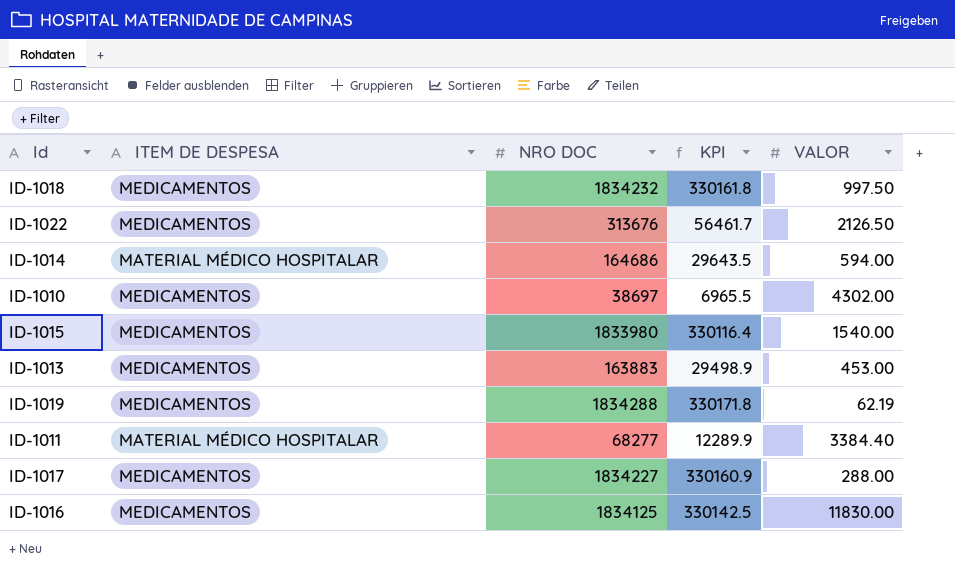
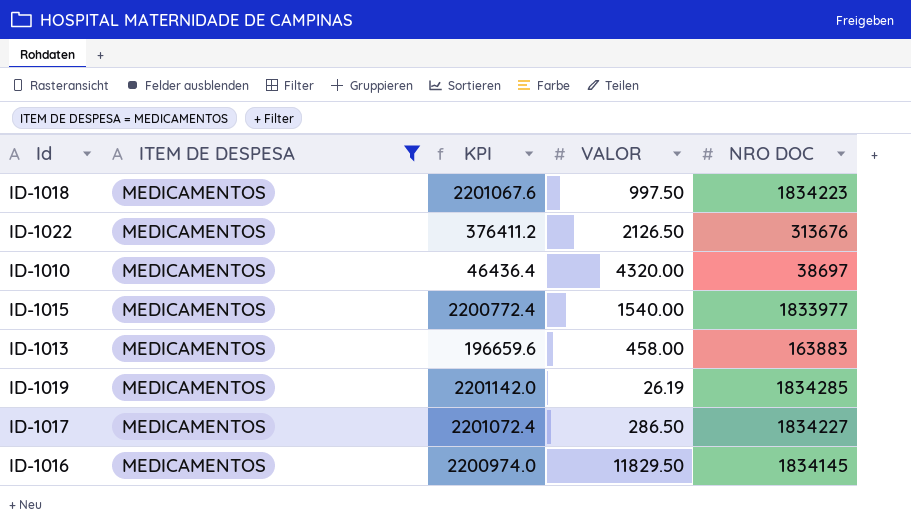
filter: none -> ITEM DE DESPESA = MEDICAMENTOS
column KPI | formula: [NRO DOC] * 0.18 -> [NRO DOC] * 1.2
column NRO DOC | position: 3 -> 5
ID-1018 | NRO DOC: 1834232 -> 1834223
ID-1010 | VALOR: 4302.00 -> 4320.00
ID-1015 | NRO DOC: 1833980 -> 1833977
ID-1013 | VALOR: 453.00 -> 458.00
ID-1019 | VALOR: 62.19 -> 26.19
ID-1019 | NRO DOC: 1834288 -> 1834285
ID-1017 | VALOR: 288.00 -> 286.50
ID-1016 | VALOR: 11830.00 -> 11829.50
ID-1016 | NRO DOC: 1834125 -> 1834145

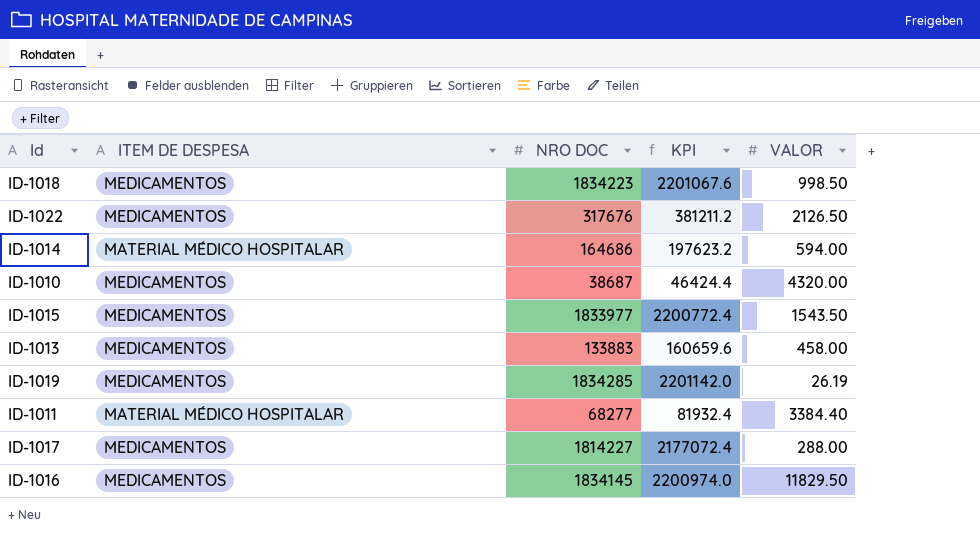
filter: ITEM DE DESPESA = MEDICAMENTOS -> none
column NRO DOC | position: 5 -> 3
ID-1018 | VALOR: 997.50 -> 998.50
ID-1022 | NRO DOC: 313676 -> 317676
ID-1022 | KPI: 376411.2 -> 381211.2
ID-1010 | NRO DOC: 38697 -> 38687
ID-1010 | KPI: 46436.4 -> 46424.4
ID-1015 | VALOR: 1540.00 -> 1543.50
ID-1013 | NRO DOC: 163883 -> 133883
ID-1013 | KPI: 196659.6 -> 160659.6
ID-1017 | NRO DOC: 1834227 -> 1814227
ID-1017 | KPI: 2201072.4 -> 2177072.4
ID-1017 | VALOR: 286.50 -> 288.00

